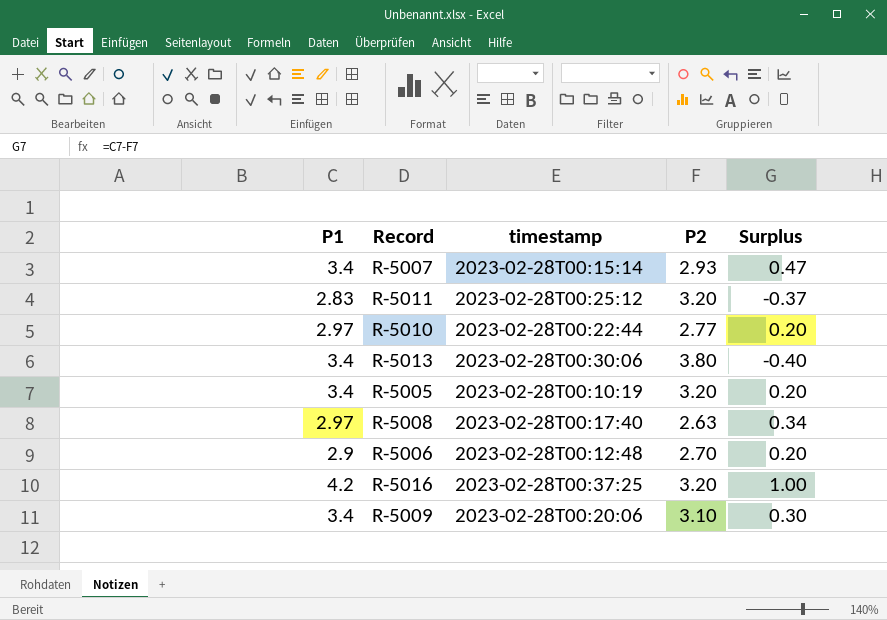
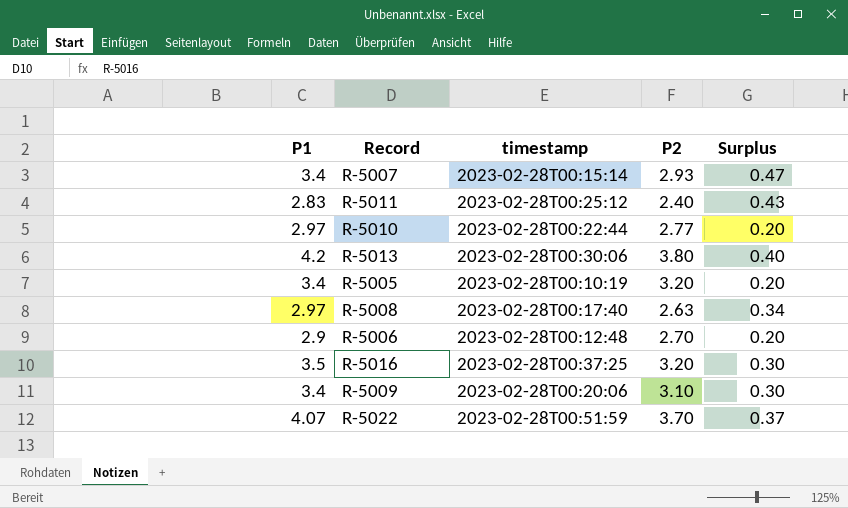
R-5011 | P2: 3.20 -> 2.40
R-5011 | Surplus: -0.37 -> 0.43
R-5013 | P1: 3.4 -> 4.2
R-5013 | Surplus: -0.40 -> 0.40
R-5016 | P1: 4.2 -> 3.5
R-5016 | Surplus: 1.00 -> 0.30
row R-5022: none -> 4.07 | 2023-02-28T00:51:59 | 3.70 | 0.37

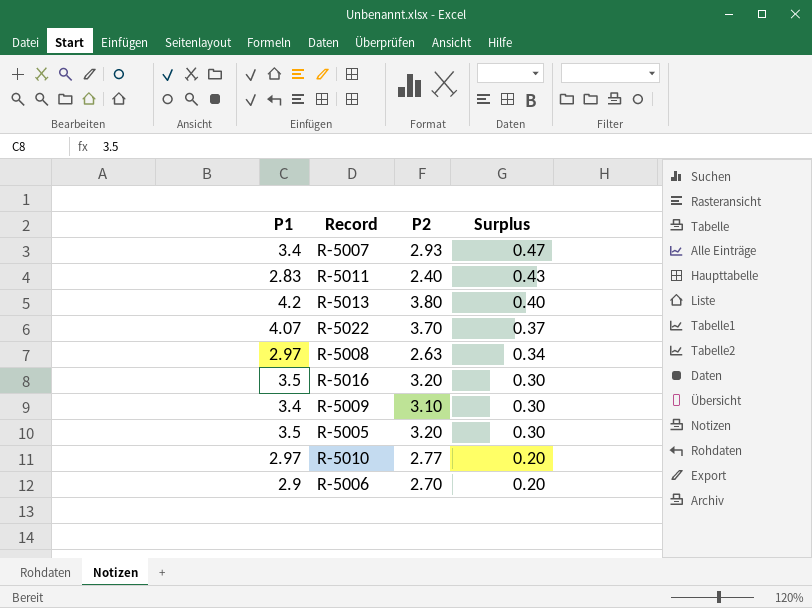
row order: none -> Surplus descending
column timestamp | position: 3 -> none
R-5005 | P1: 3.4 -> 3.5
R-5005 | Surplus: 0.20 -> 0.30

